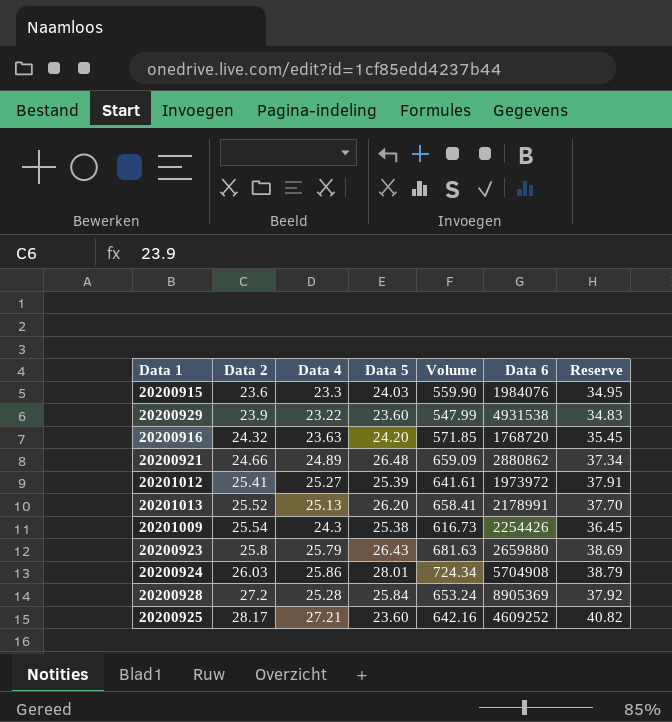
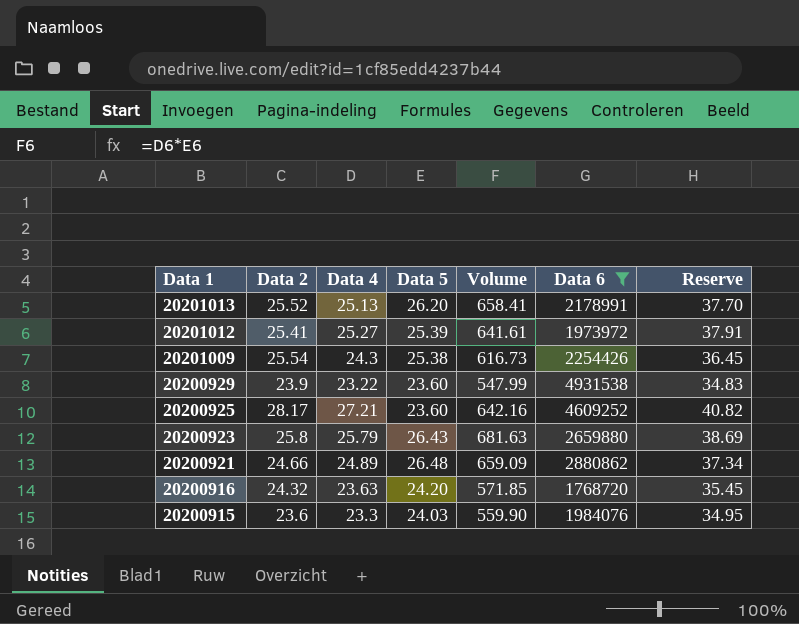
filter: none -> Data 6 <= 4931538
row order: Data 2 ascending -> Data 1 descending

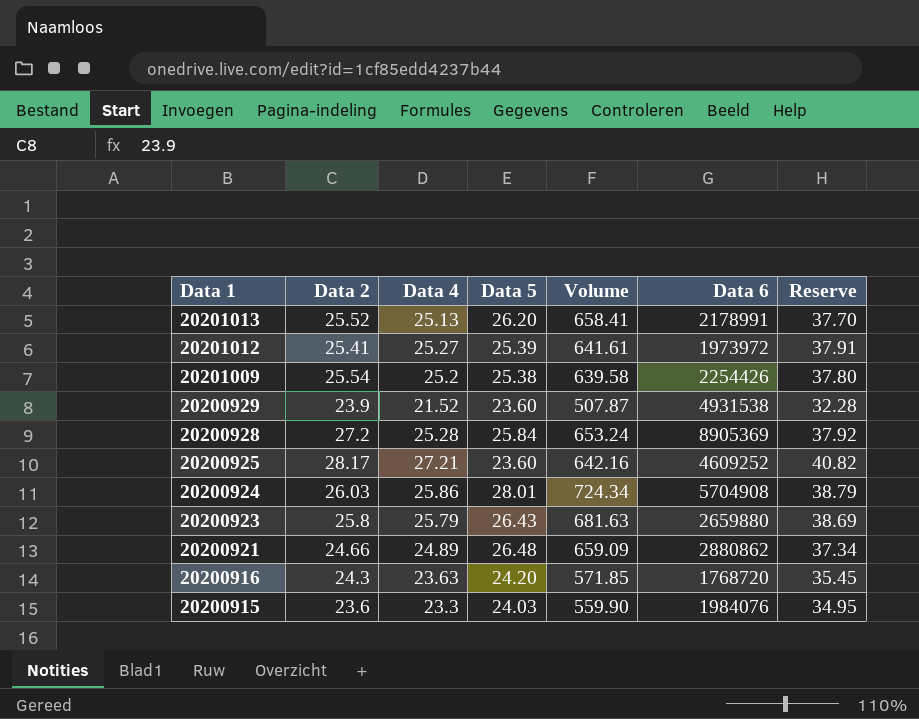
filter: Data 6 <= 4931538 -> none
20201009 | Data 4: 24.3 -> 25.2
20201009 | Volume: 616.73 -> 639.58
20201009 | Reserve: 36.45 -> 37.80
20200929 | Data 4: 23.22 -> 21.52
20200929 | Volume: 547.99 -> 507.87
20200929 | Reserve: 34.83 -> 32.28
20200916 | Data 2: 24.32 -> 24.3

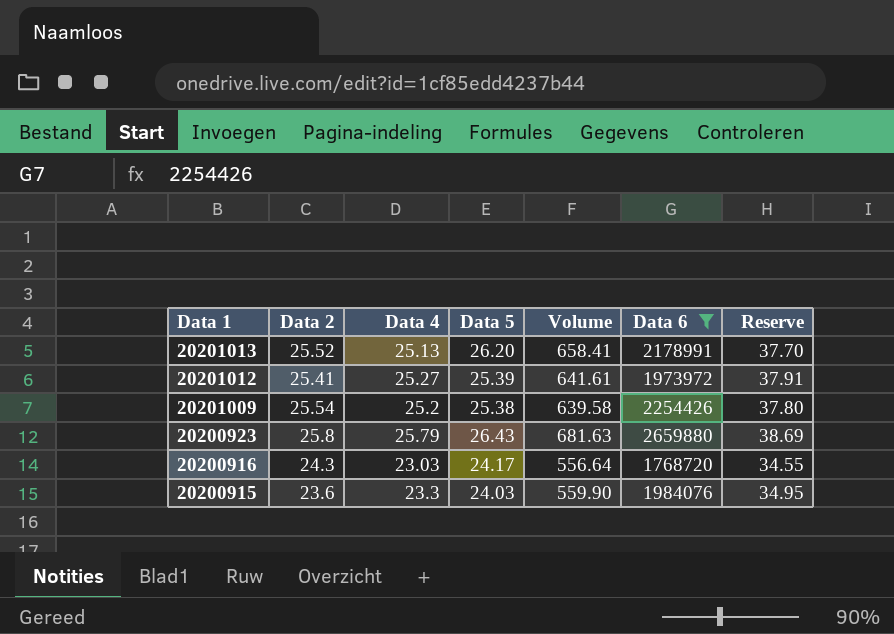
filter: none -> Data 6 <= 2659880
20200916 | Data 4: 23.63 -> 23.03
20200916 | Data 5: 24.20 -> 24.17
20200916 | Volume: 571.85 -> 556.64
20200916 | Reserve: 35.45 -> 34.55

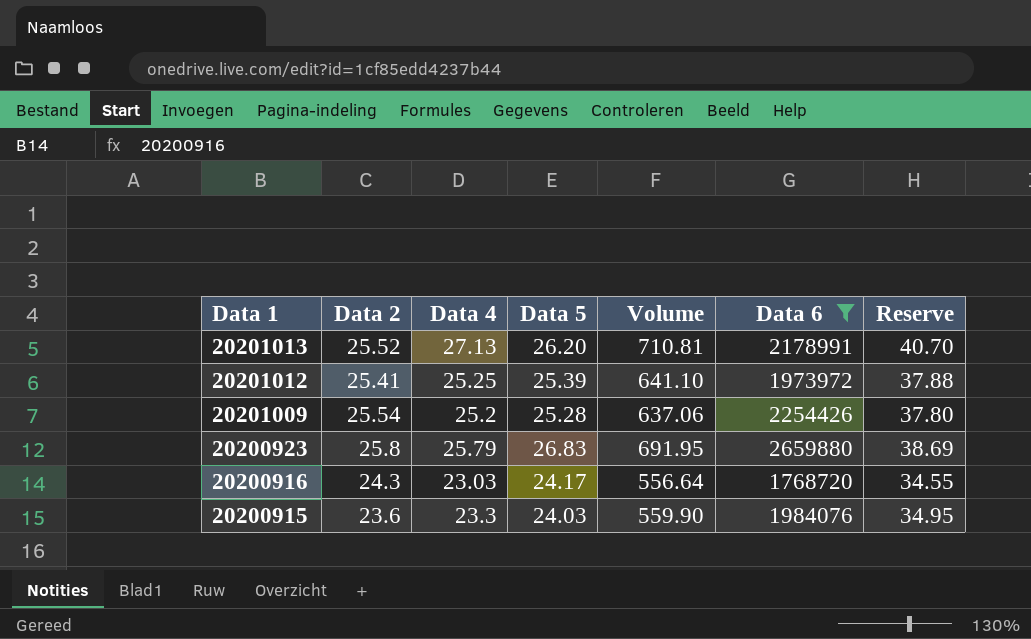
20201013 | Data 4: 25.13 -> 27.13
20201013 | Volume: 658.41 -> 710.81
20201013 | Reserve: 37.70 -> 40.70
20201012 | Data 4: 25.27 -> 25.25
20201012 | Volume: 641.61 -> 641.10
20201012 | Reserve: 37.91 -> 37.88
20201009 | Data 5: 25.38 -> 25.28
20201009 | Volume: 639.58 -> 637.06
20200923 | Data 5: 26.43 -> 26.83
20200923 | Volume: 681.63 -> 691.95

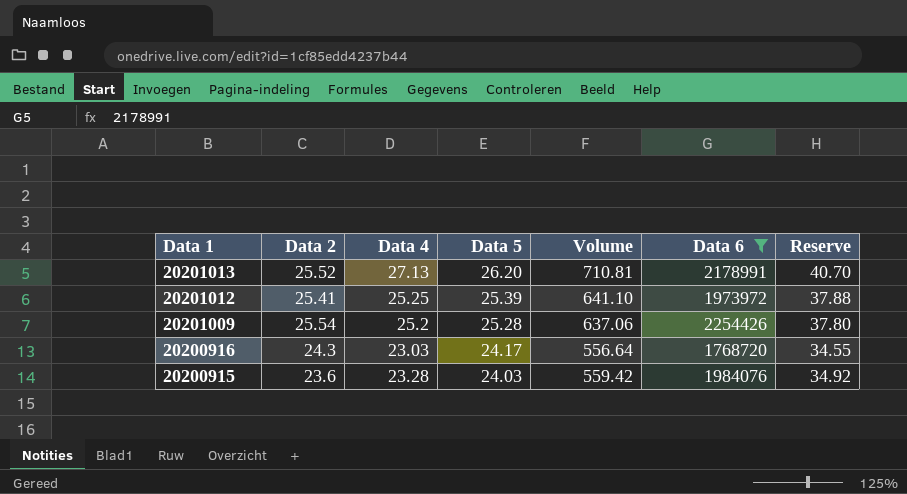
row 20200923: 25.8 | 25.79 | 26.83 | 691.95 | 2659880 | 38.69 -> none
20200915 | Data 4: 23.3 -> 23.28
20200915 | Volume: 559.90 -> 559.42
20200915 | Reserve: 34.95 -> 34.92

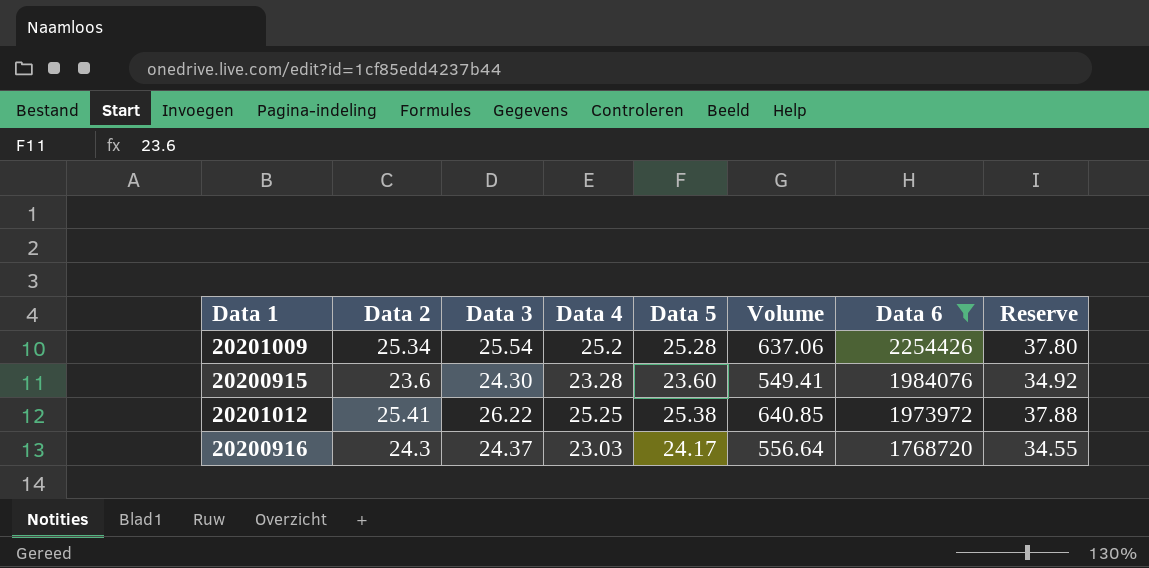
row order: Data 1 descending -> Data 6 descending
column Data 3 | position: none -> 3
row 20201013: 25.52 | 27.13 | 26.20 | 710.81 | 2178991 | 40.70 -> none
20201009 | Data 2: 25.54 -> 25.34
20200915 | Data 5: 24.03 -> 23.60
20200915 | Volume: 559.42 -> 549.41
20201012 | Data 5: 25.39 -> 25.38
20201012 | Volume: 641.10 -> 640.85

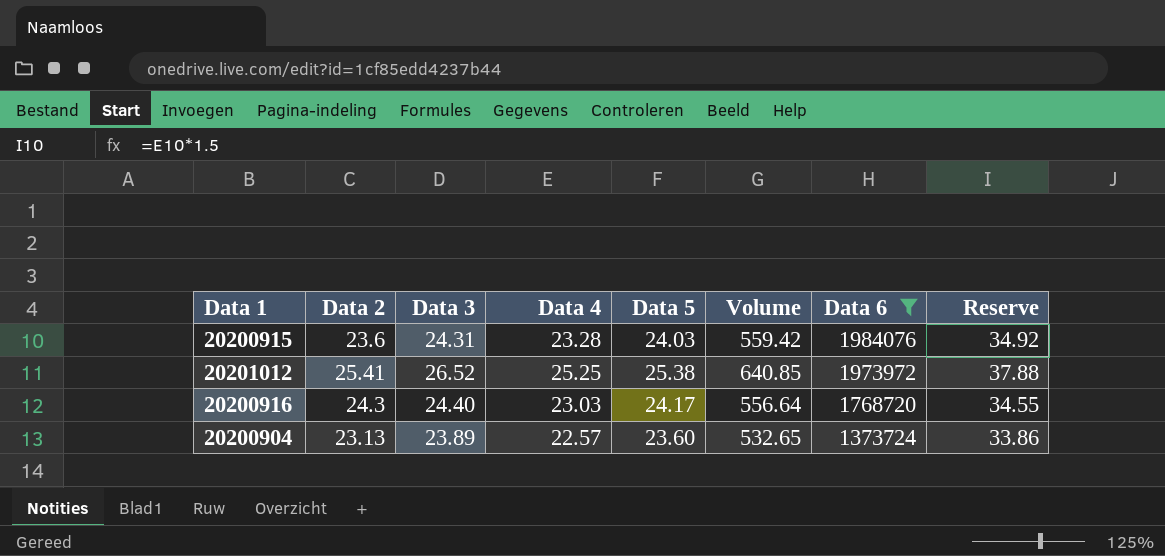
row 20201009: 25.34 | 25.54 | 25.2 | 25.28 | 637.06 | 2254426 | 37.80 -> none
20200915 | Data 3: 24.30 -> 24.31
20200915 | Data 5: 23.60 -> 24.03
20200915 | Volume: 549.41 -> 559.42
20201012 | Data 3: 26.22 -> 26.52
20200916 | Data 3: 24.37 -> 24.40
row 20200904: none -> 23.13 | 23.89 | 22.57 | 23.60 | 532.65 | 1373724 | 33.86

